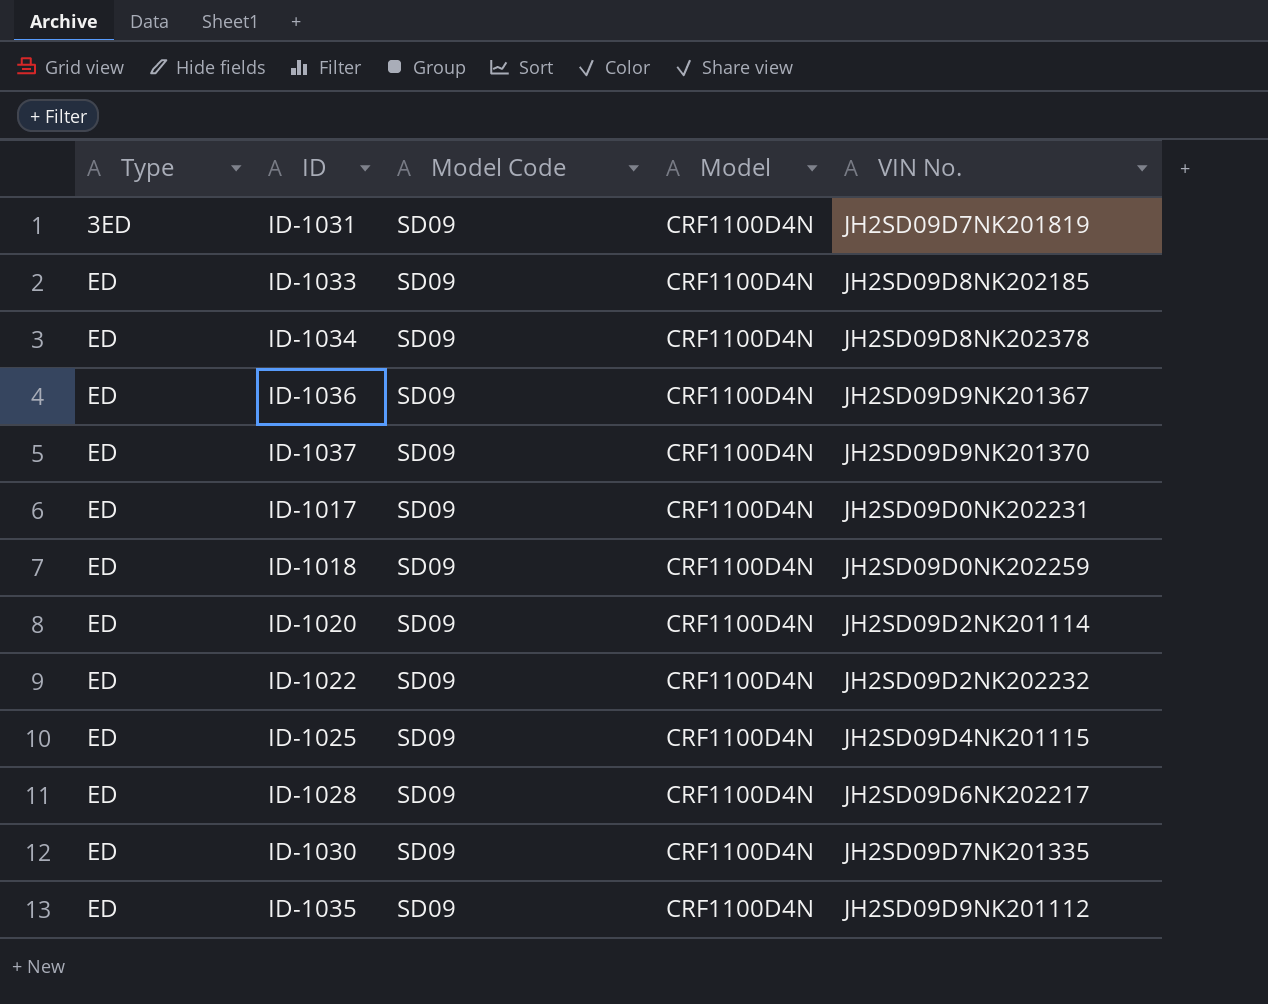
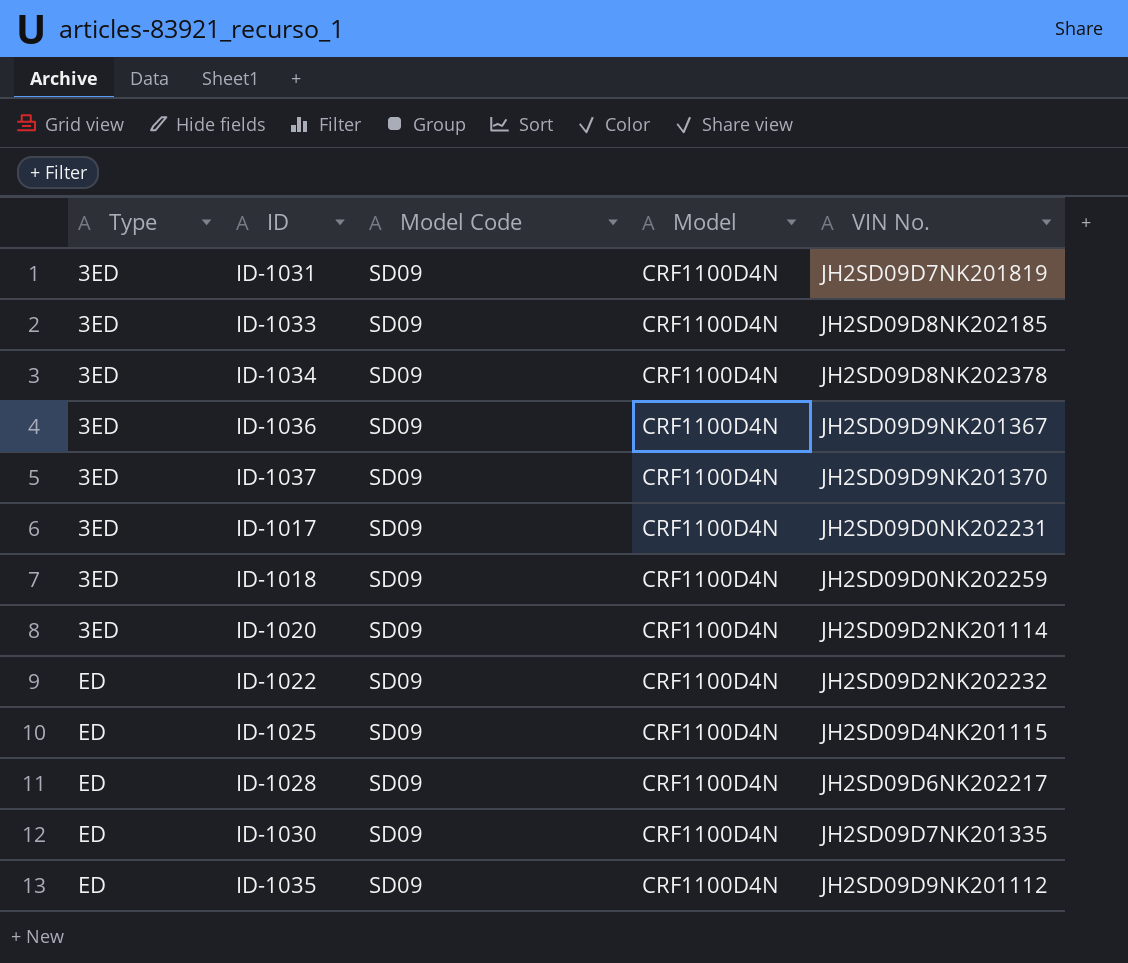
ID-1033 | Type: ED -> 3ED
ID-1034 | Type: ED -> 3ED
ID-1036 | Type: ED -> 3ED
ID-1037 | Type: ED -> 3ED
ID-1017 | Type: ED -> 3ED
ID-1018 | Type: ED -> 3ED
ID-1020 | Type: ED -> 3ED

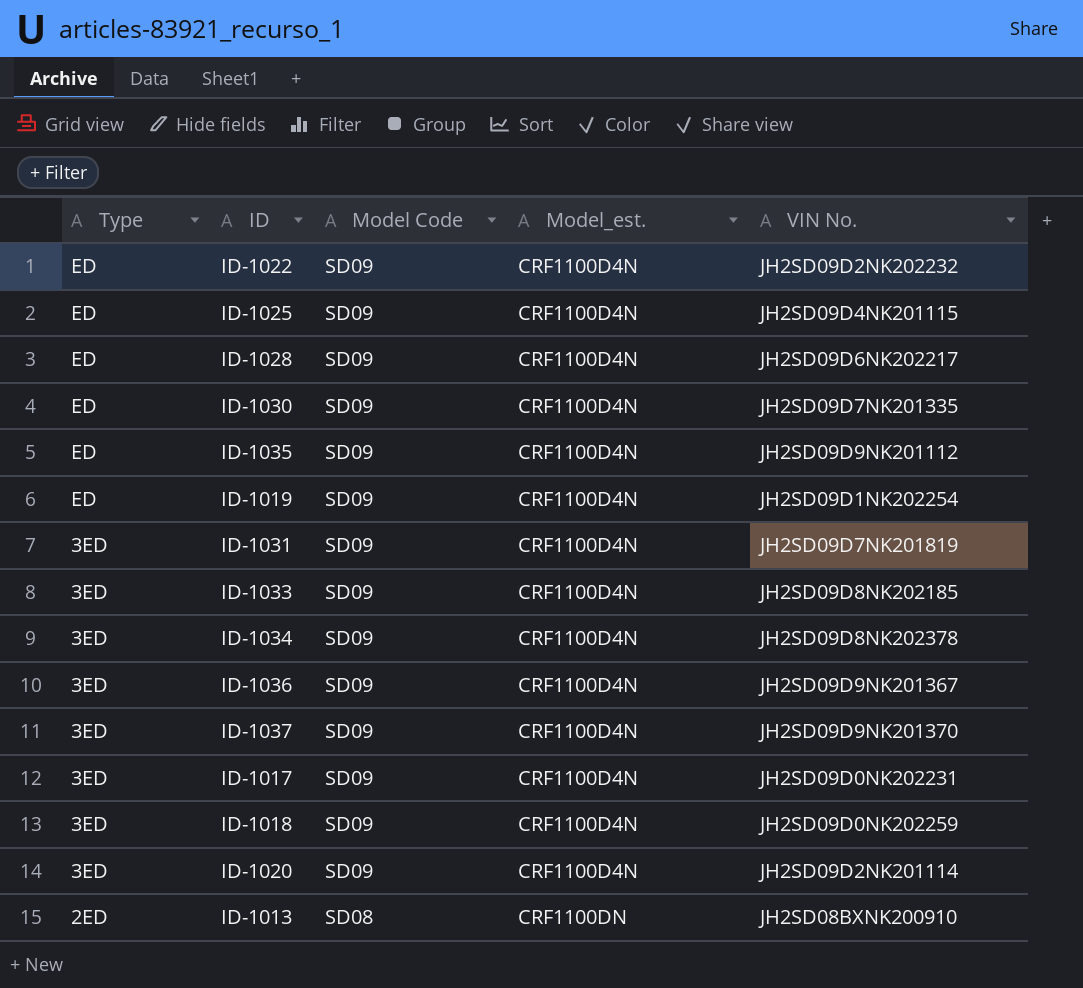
row order: Type ascending -> Type descending
column name: Model -> Model_est.
row ID-1019: none -> ED | SD09 | CRF1100D4N | JH2SD09D1NK202254
row ID-1013: none -> 2ED | SD08 | CRF1100DN | JH2SD08BXNK200910

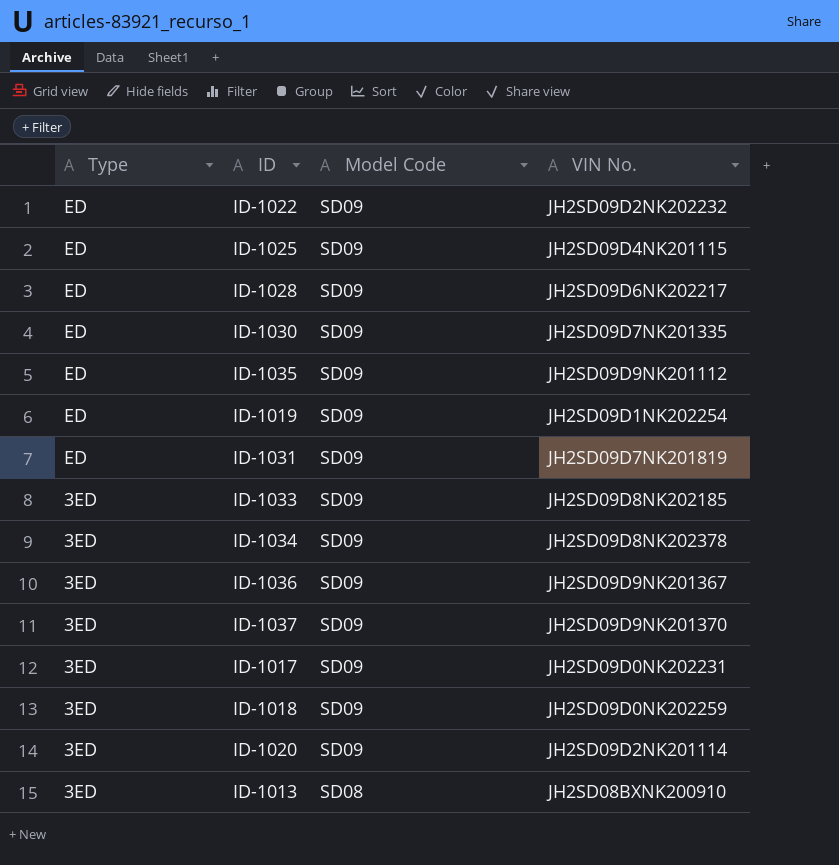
column Model_est. | position: 4 -> none
ID-1031 | Type: 3ED -> ED
ID-1013 | Type: 2ED -> 3ED

